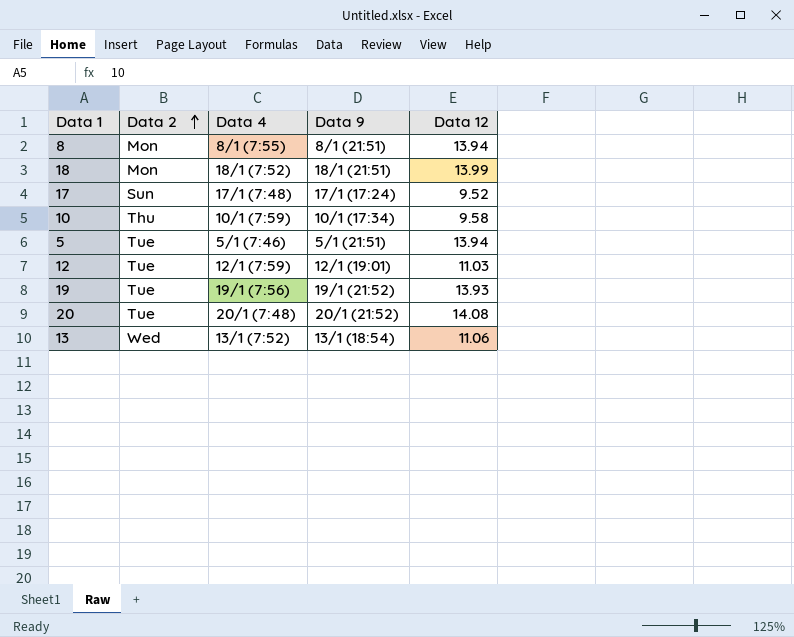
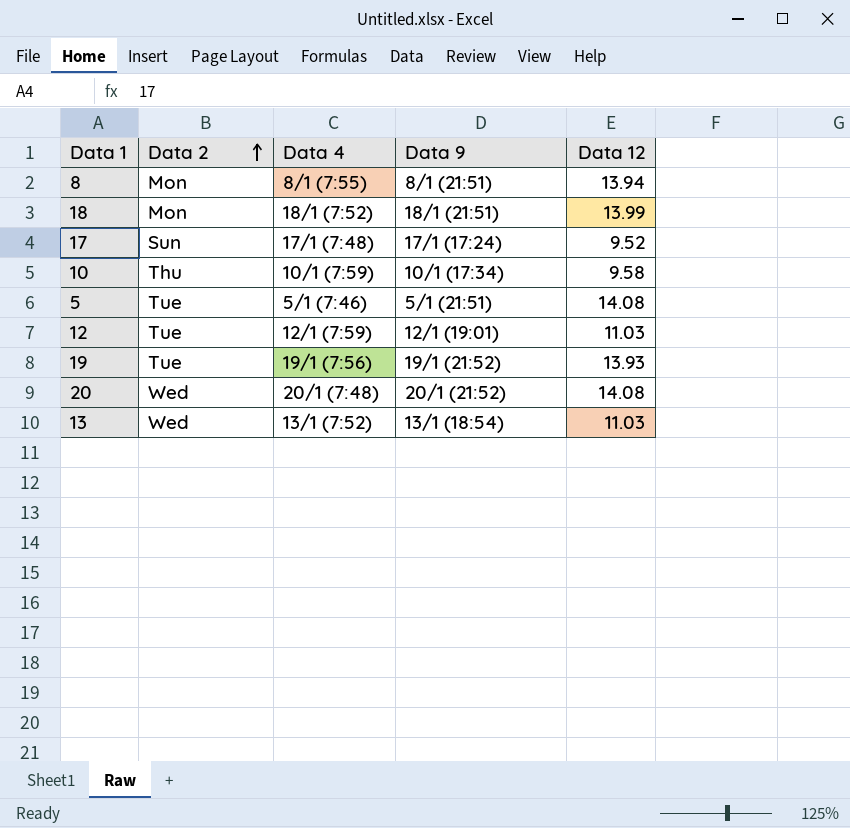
5 | Data 12: 13.94 -> 14.08
20 | Data 2: Tue -> Wed
13 | Data 12: 11.06 -> 11.03

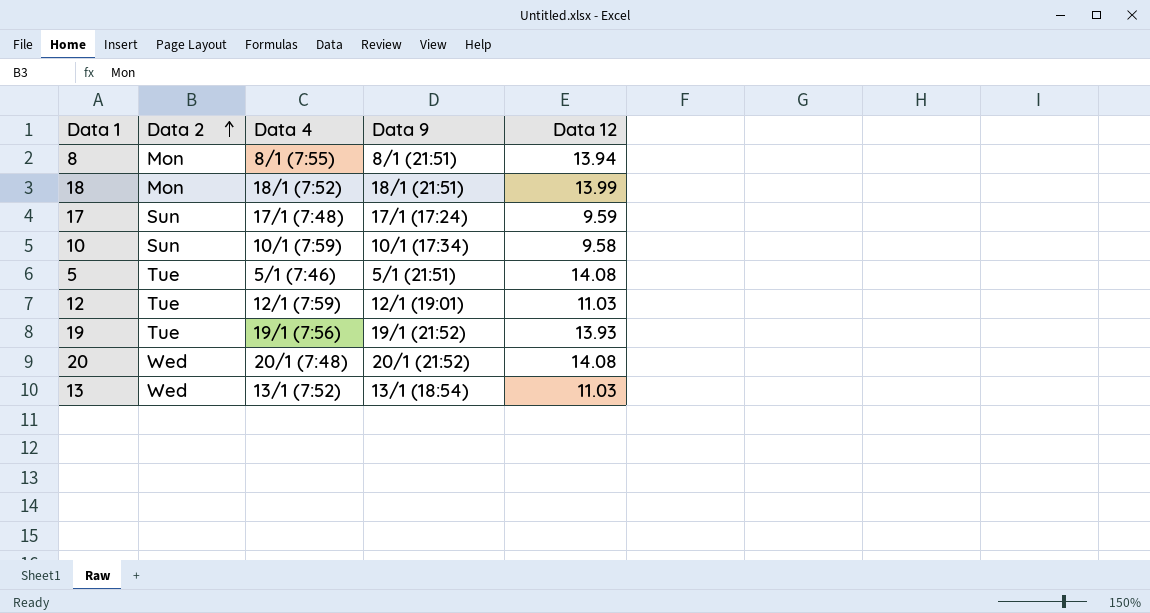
17 | Data 12: 9.52 -> 9.59
10 | Data 2: Thu -> Sun

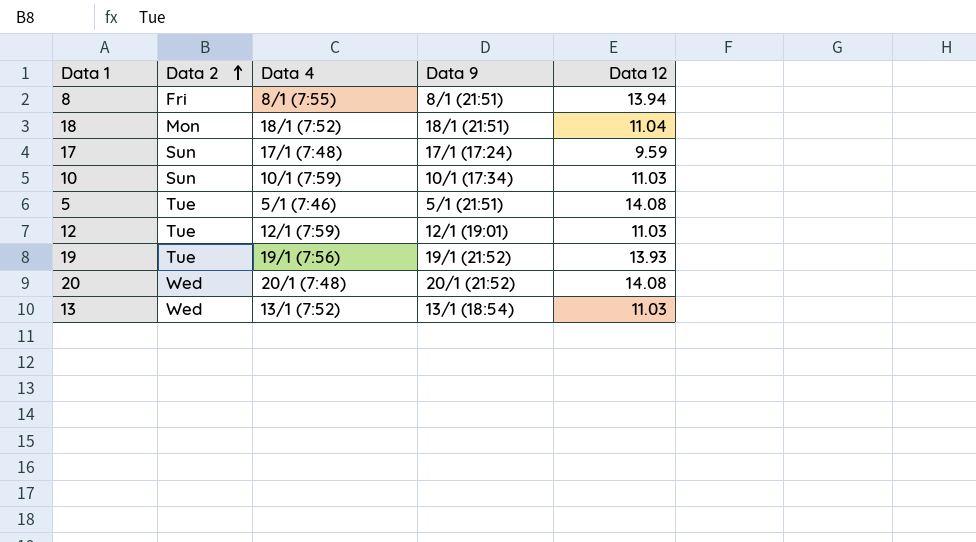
8 | Data 2: Mon -> Fri
18 | Data 12: 13.99 -> 11.04
10 | Data 12: 9.58 -> 11.03

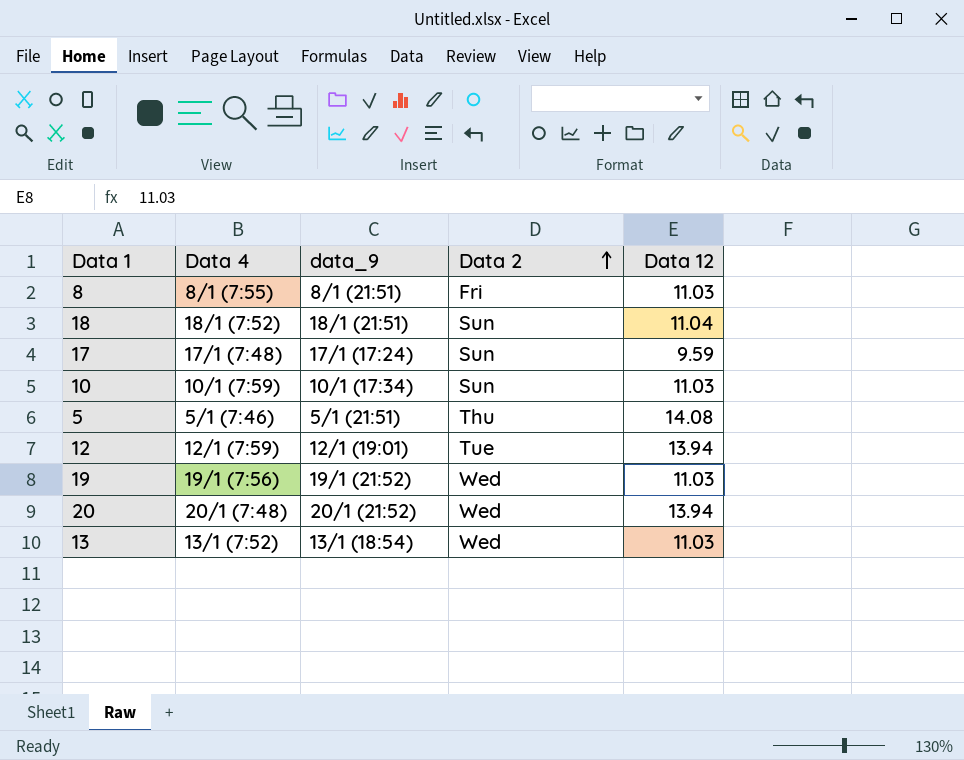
column name: Data 9 -> data_9
column Data 2 | position: 2 -> 4
8 | Data 12: 13.94 -> 11.03
18 | Data 2: Mon -> Sun
5 | Data 2: Tue -> Thu
12 | Data 12: 11.03 -> 13.94
19 | Data 2: Tue -> Wed
19 | Data 12: 13.93 -> 11.03
20 | Data 12: 14.08 -> 13.94

